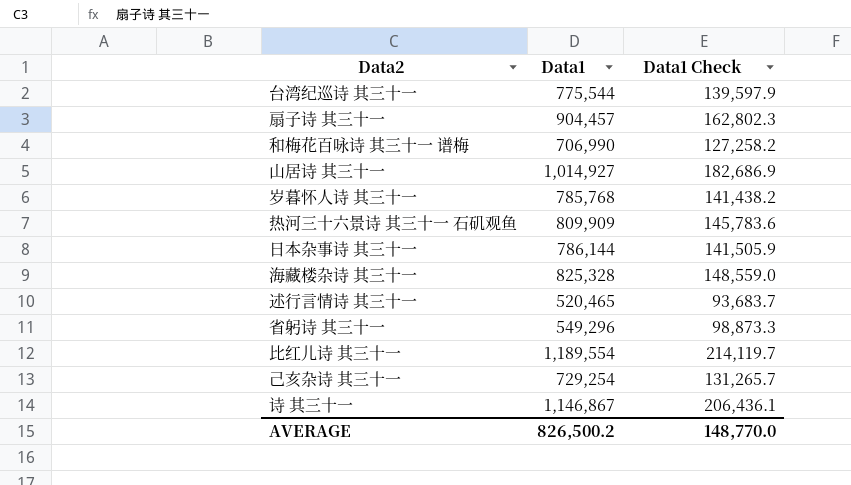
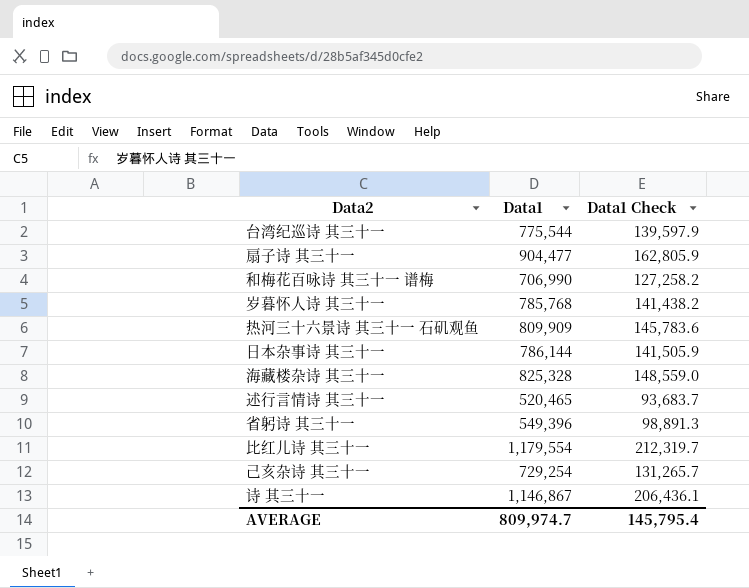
row 山居诗 其三十一: 1,014,927 | 182,686.9 -> none
扇子诗 其三十一 | Data1: 904,457 -> 904,477
扇子诗 其三十一 | Data1 Check: 162,802.3 -> 162,805.9
省躬诗 其三十一 | Data1: 549,296 -> 549,396
省躬诗 其三十一 | Data1 Check: 98,873.3 -> 98,891.3
比红儿诗 其三十一 | Data1: 1,189,554 -> 1,179,554
比红儿诗 其三十一 | Data1 Check: 214,119.7 -> 212,319.7
AVERAGE | Data1: 826,500.2 -> 809,974.7
AVERAGE | Data1 Check: 148,770.0 -> 145,795.4

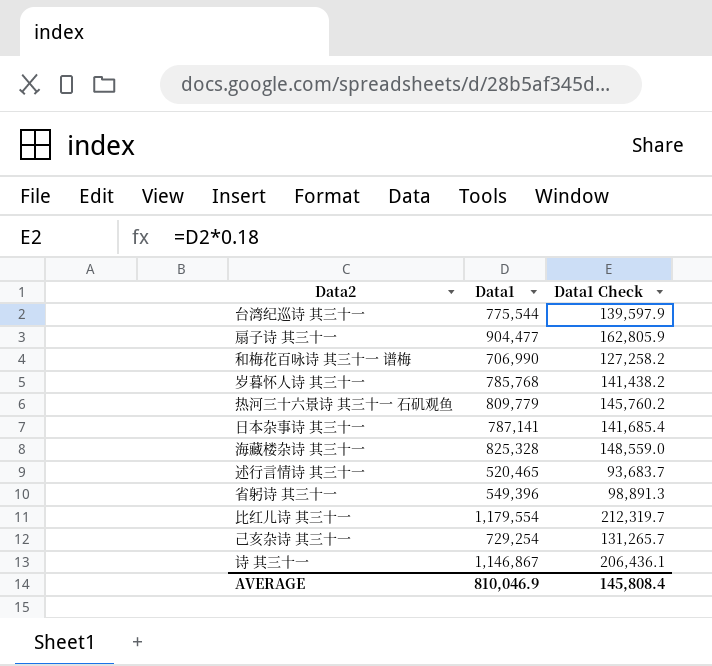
热河三十六景诗 其三十一 石矶观鱼 | Data1: 809,909 -> 809,779
热河三十六景诗 其三十一 石矶观鱼 | Data1 Check: 145,783.6 -> 145,760.2
日本杂事诗 其三十一 | Data1: 786,144 -> 787,141
日本杂事诗 其三十一 | Data1 Check: 141,505.9 -> 141,685.4
AVERAGE | Data1: 809,974.7 -> 810,046.9
AVERAGE | Data1 Check: 145,795.4 -> 145,808.4

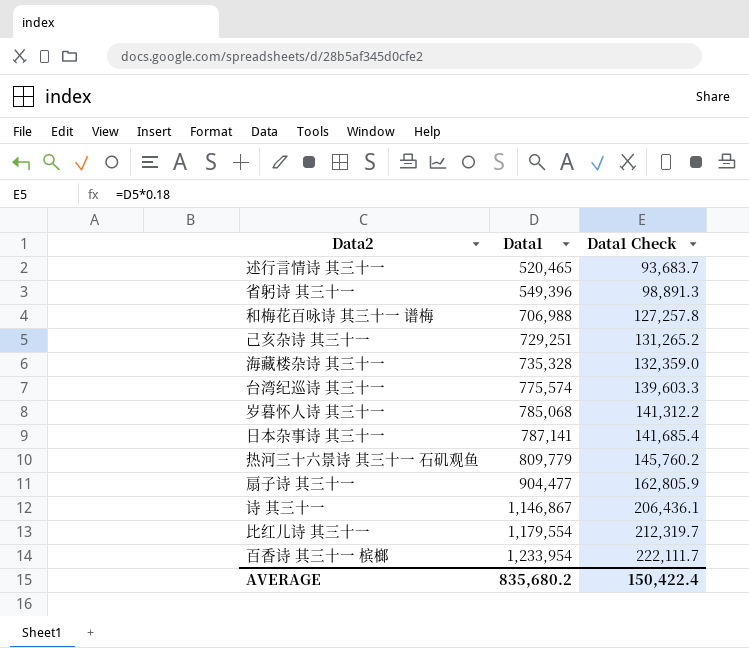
row order: none -> Data1 ascending
和梅花百咏诗 其三十一 谱梅 | Data1: 706,990 -> 706,988
和梅花百咏诗 其三十一 谱梅 | Data1 Check: 127,258.2 -> 127,257.8
己亥杂诗 其三十一 | Data1: 729,254 -> 729,251
己亥杂诗 其三十一 | Data1 Check: 131,265.7 -> 131,265.2
海藏楼杂诗 其三十一 | Data1: 825,328 -> 735,328
海藏楼杂诗 其三十一 | Data1 Check: 148,559.0 -> 132,359.0
台湾纪巡诗 其三十一 | Data1: 775,544 -> 775,574
台湾纪巡诗 其三十一 | Data1 Check: 139,597.9 -> 139,603.3
岁暮怀人诗 其三十一 | Data1: 785,768 -> 785,068
岁暮怀人诗 其三十一 | Data1 Check: 141,438.2 -> 141,312.2
row 百香诗 其三十一 槟榔: none -> 1,233,954 | 222,111.7
AVERAGE | Data1: 810,046.9 -> 835,680.2
AVERAGE | Data1 Check: 145,808.4 -> 150,422.4

